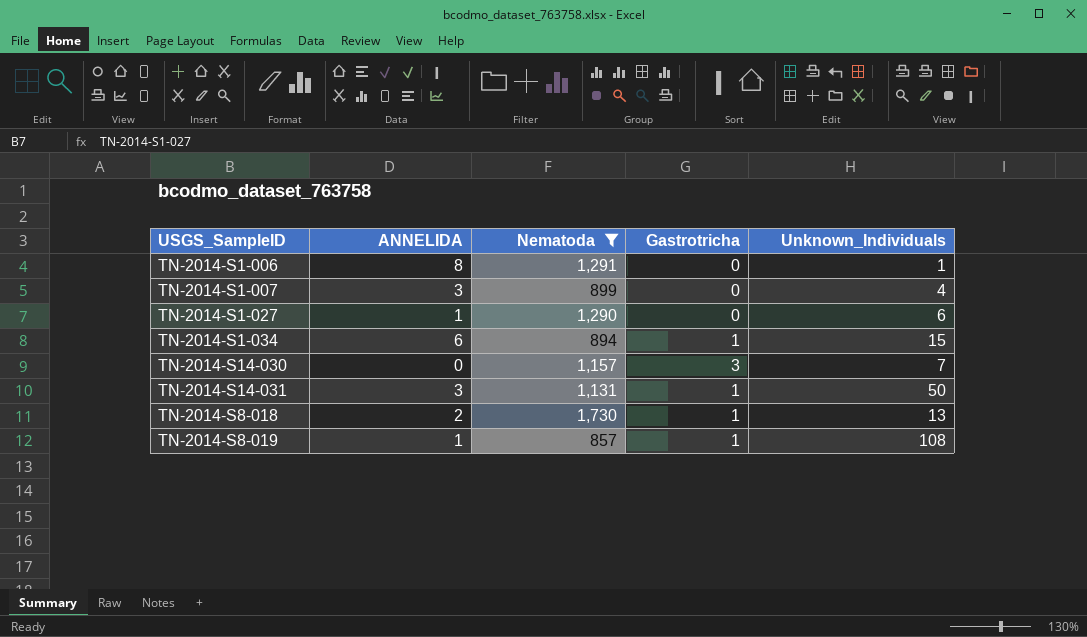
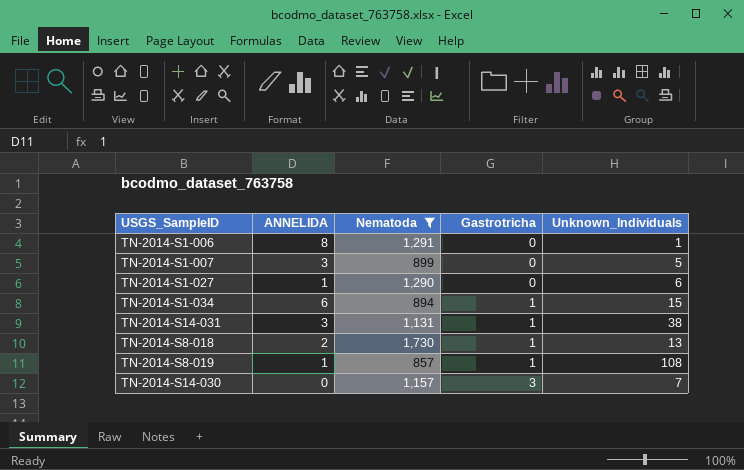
row order: none -> Gastrotricha ascending
TN-2014-S1-007 | Unknown_Individuals: 4 -> 5
TN-2014-S14-031 | Unknown_Individuals: 50 -> 38

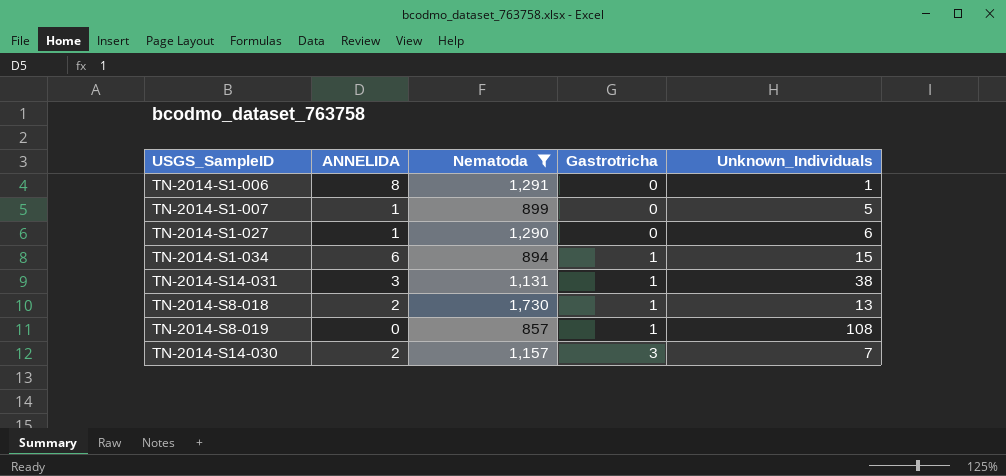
TN-2014-S1-007 | ANNELIDA: 3 -> 1
TN-2014-S8-019 | ANNELIDA: 1 -> 0
TN-2014-S14-030 | ANNELIDA: 0 -> 2

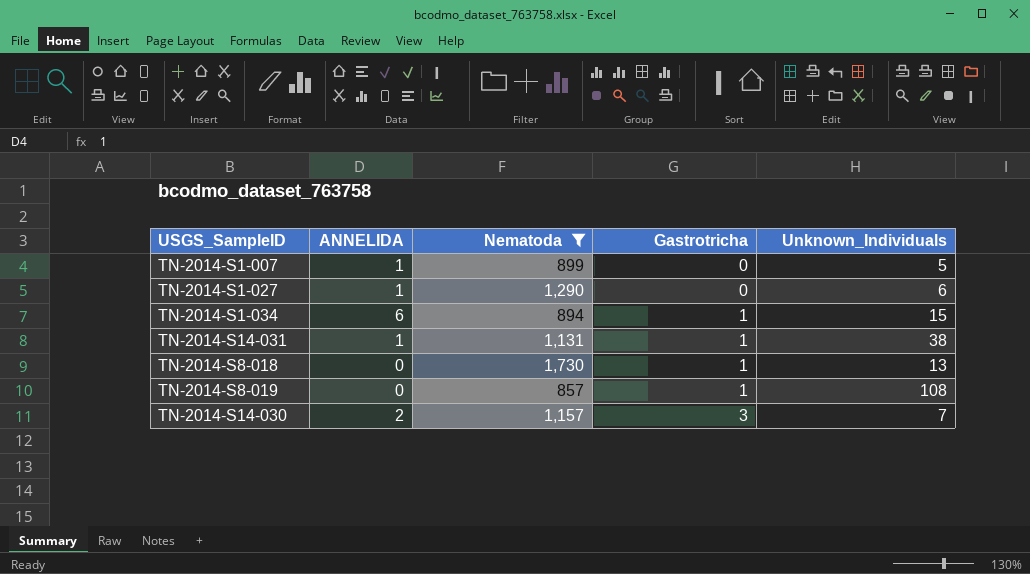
row TN-2014-S1-006: 8 | 1,291 | 0 | 1 -> none
TN-2014-S14-031 | ANNELIDA: 3 -> 1
TN-2014-S8-018 | ANNELIDA: 2 -> 0

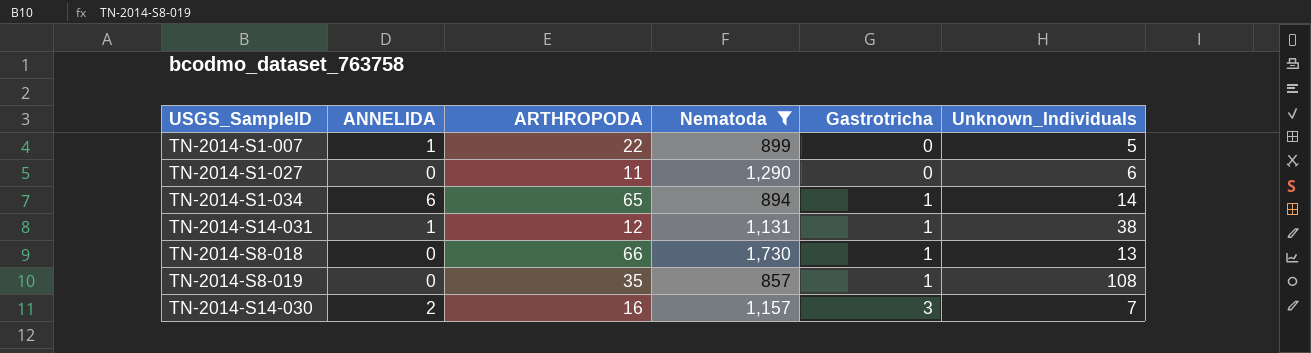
column ARTHROPODA | position: none -> 3
TN-2014-S1-027 | ANNELIDA: 1 -> 0
TN-2014-S1-034 | Unknown_Individuals: 15 -> 14

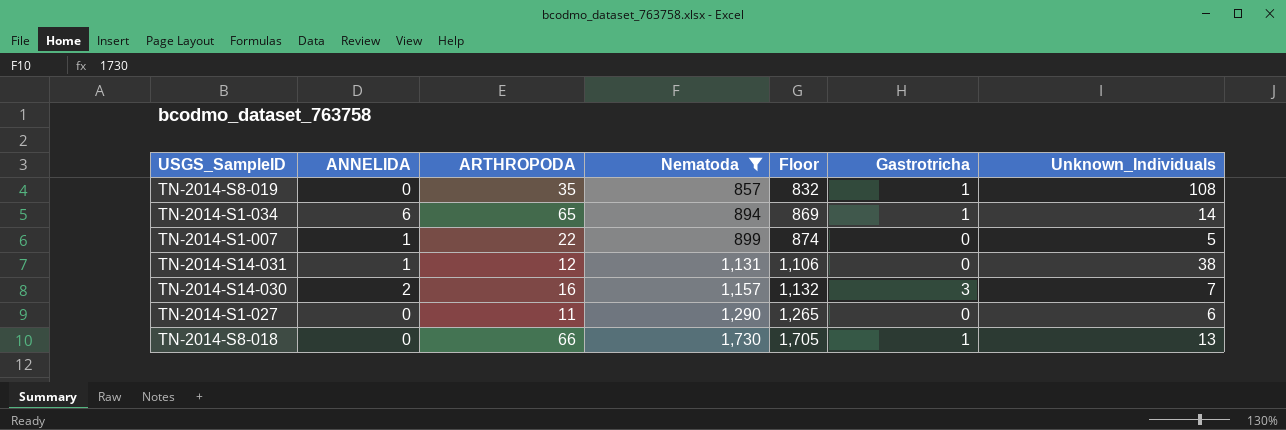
row order: Gastrotricha ascending -> Nematoda ascending
column Floor | formula: none -> [Nematoda] - 25
TN-2014-S14-031 | Gastrotricha: 1 -> 0

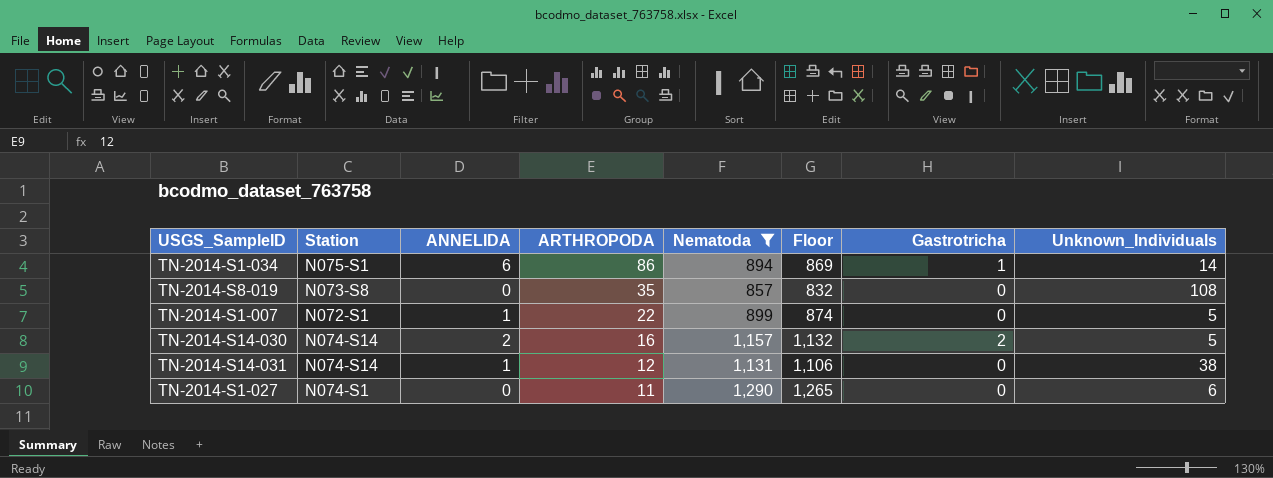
row order: Nematoda ascending -> ARTHROPODA descending
column Station | position: none -> 2
row TN-2014-S8-018: 0 | 66 | 1,730 | 1,705 | 1 | 13 -> none
TN-2014-S1-034 | ARTHROPODA: 65 -> 86
TN-2014-S8-019 | Gastrotricha: 1 -> 0
TN-2014-S14-030 | Gastrotricha: 3 -> 2
TN-2014-S14-030 | Unknown_Individuals: 7 -> 5

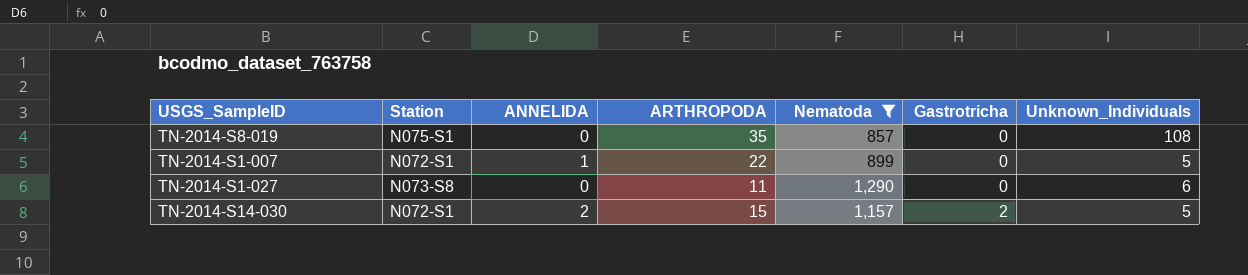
row order: ARTHROPODA descending -> Gastrotricha ascending
column Floor | formula: [Nematoda] - 25 -> none
row TN-2014-S1-034: N075-S1 | 6 | 86 | 894 | 869 | 1 | 14 -> none
row TN-2014-S14-031: N074-S14 | 1 | 12 | 1,131 | 1,106 | 0 | 38 -> none
TN-2014-S8-019 | Station: N073-S8 -> N075-S1
TN-2014-S1-027 | Station: N074-S1 -> N073-S8
TN-2014-S14-030 | Station: N074-S14 -> N072-S1
TN-2014-S14-030 | ARTHROPODA: 16 -> 15

